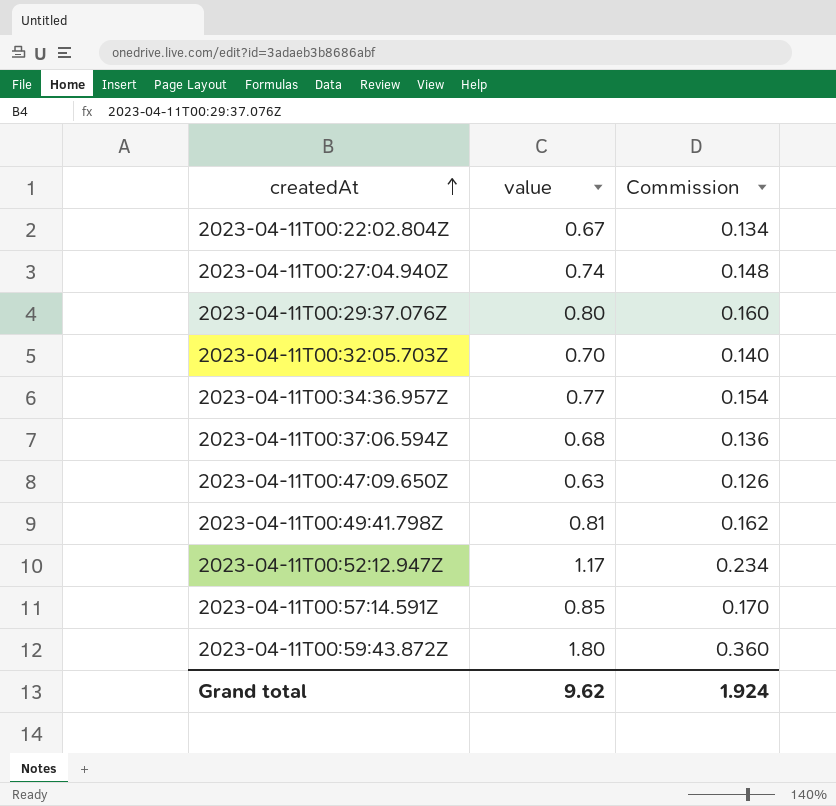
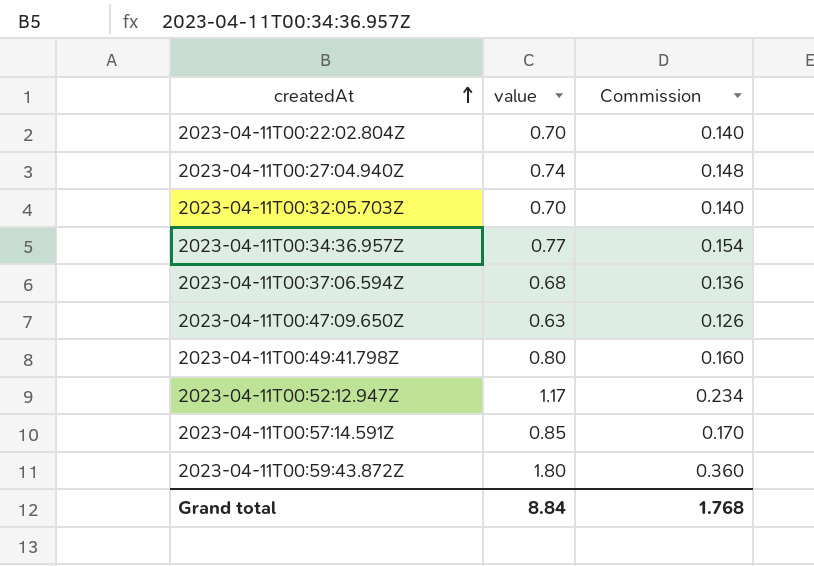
row 2023-04-11T00:29:37.076Z: 0.80 | 0.160 -> none
2023-04-11T00:22:02.804Z | value: 0.67 -> 0.70
2023-04-11T00:22:02.804Z | Commission: 0.134 -> 0.140
2023-04-11T00:49:41.798Z | value: 0.81 -> 0.80
2023-04-11T00:49:41.798Z | Commission: 0.162 -> 0.160
Grand total | value: 9.62 -> 8.84
Grand total | Commission: 1.924 -> 1.768

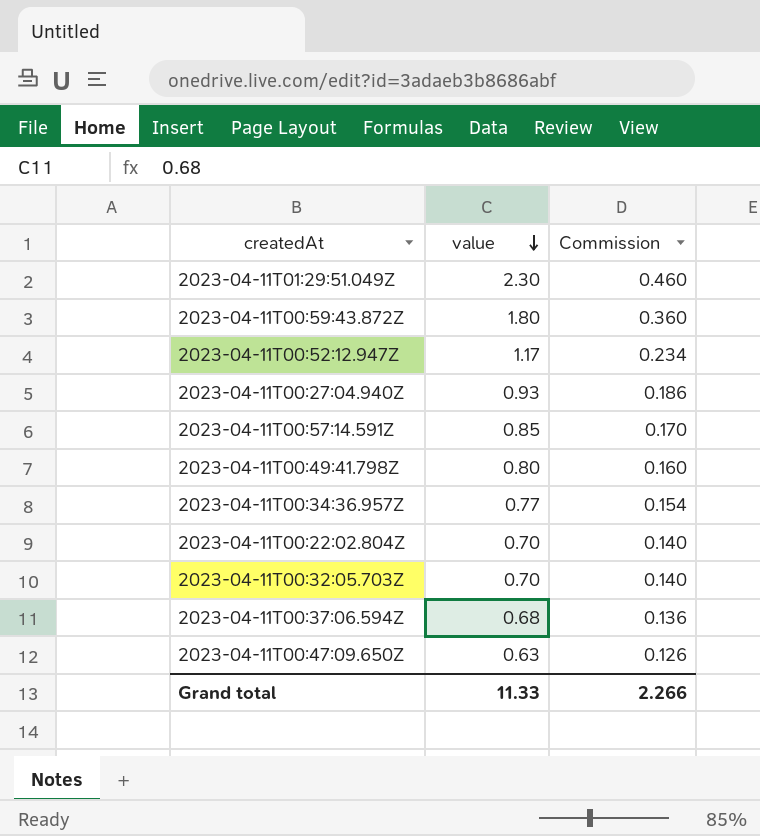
row order: createdAt ascending -> value descending
row 2023-04-11T01:29:51.049Z: none -> 2.30 | 0.460
2023-04-11T00:27:04.940Z | value: 0.74 -> 0.93
2023-04-11T00:27:04.940Z | Commission: 0.148 -> 0.186
Grand total | value: 8.84 -> 11.33
Grand total | Commission: 1.768 -> 2.266

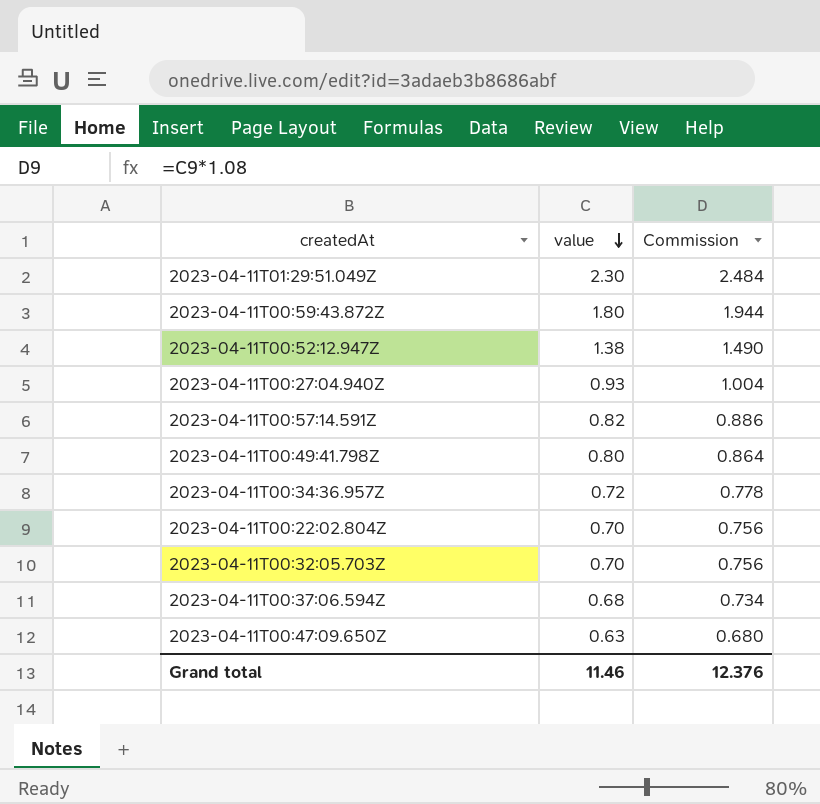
column Commission | formula: [value] * 0.2 -> [value] * 1.08
2023-04-11T00:52:12.947Z | value: 1.17 -> 1.38
2023-04-11T00:57:14.591Z | value: 0.85 -> 0.82
2023-04-11T00:34:36.957Z | value: 0.77 -> 0.72
Grand total | value: 11.33 -> 11.46
Grand total | Commission: 2.266 -> 12.376

